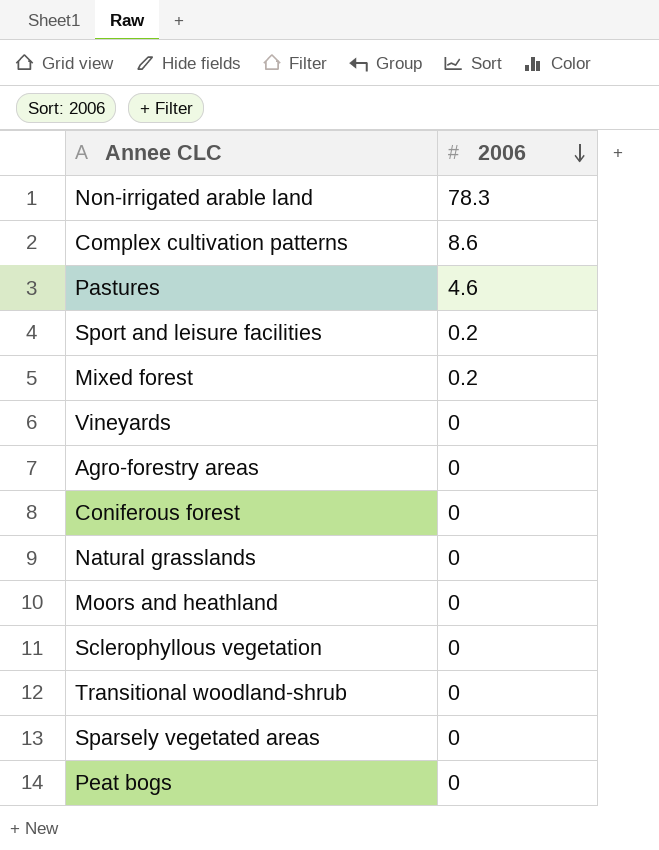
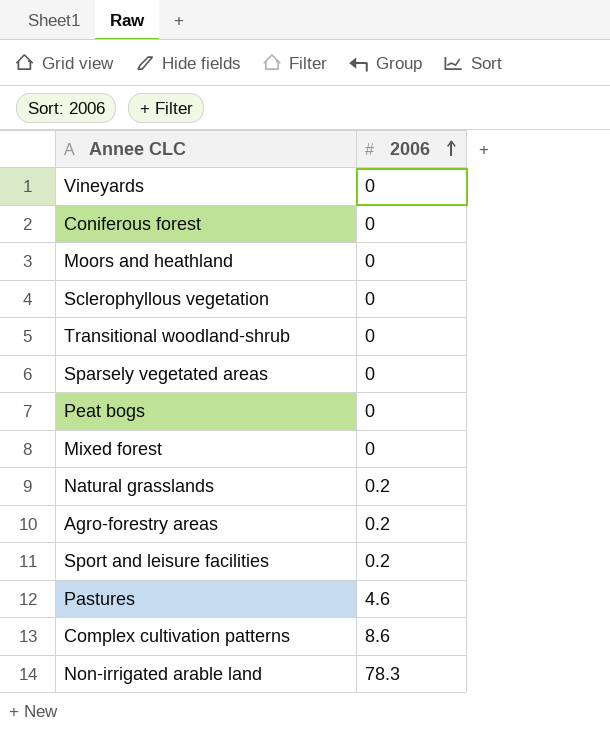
row order: 2006 descending -> 2006 ascending
Mixed forest | 2006: 0.2 -> 0
Natural grasslands | 2006: 0 -> 0.2
Agro-forestry areas | 2006: 0 -> 0.2

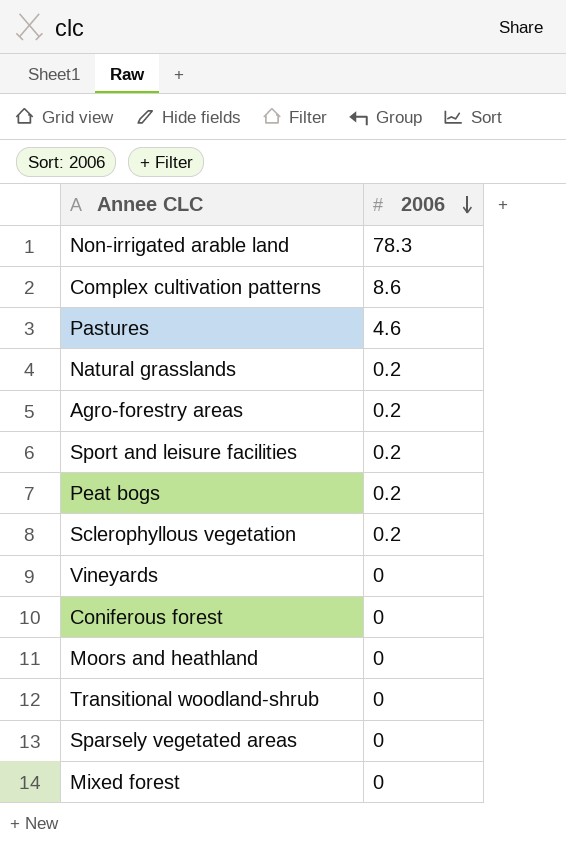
row order: 2006 ascending -> 2006 descending
Peat bogs | 2006: 0 -> 0.2
Sclerophyllous vegetation | 2006: 0 -> 0.2

